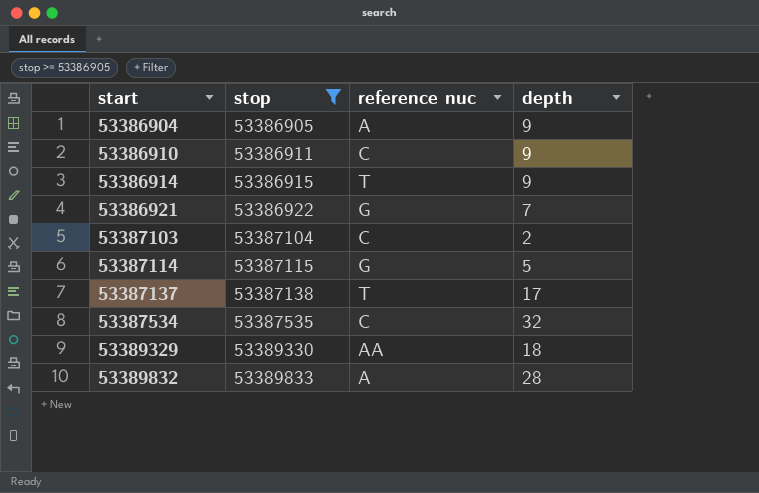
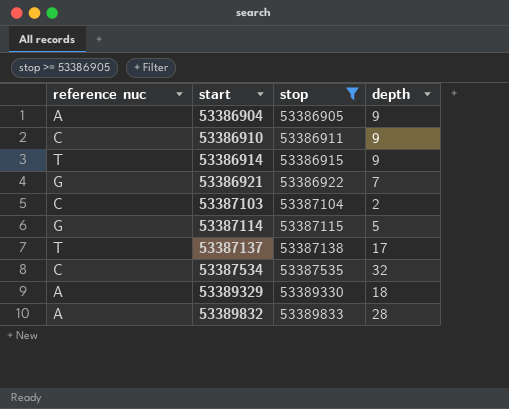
column reference nuc | position: 3 -> 1
53389329 | reference nuc: AA -> A

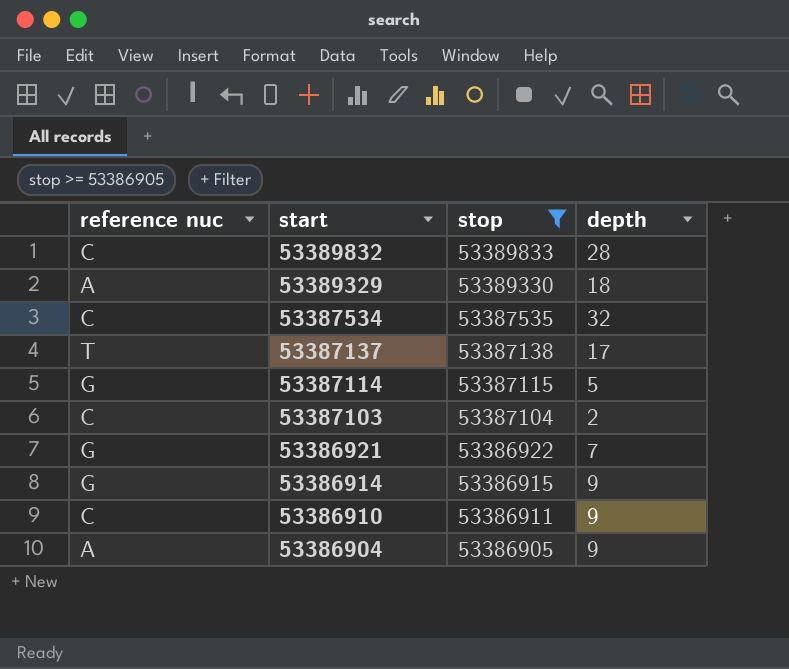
row order: start ascending -> start descending
53389832 | reference nuc: A -> C
53386914 | reference nuc: T -> G

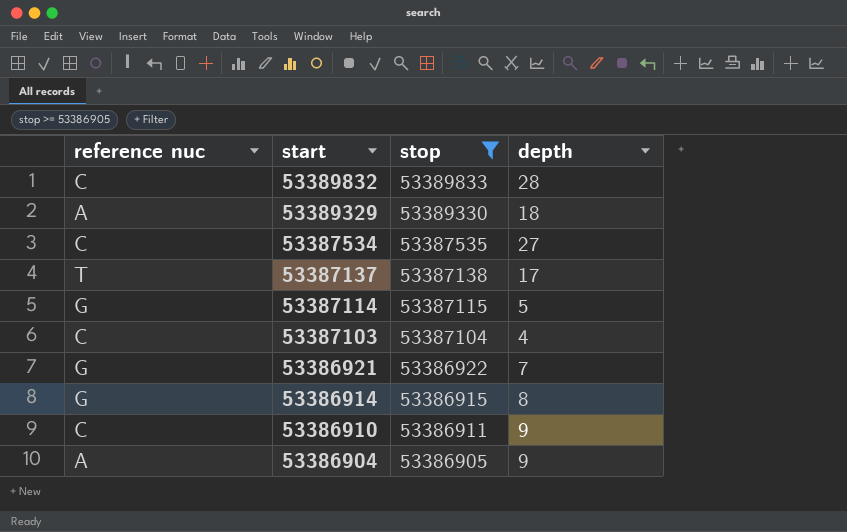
53387534 | depth: 32 -> 27
53387103 | depth: 2 -> 4
53386914 | depth: 9 -> 8

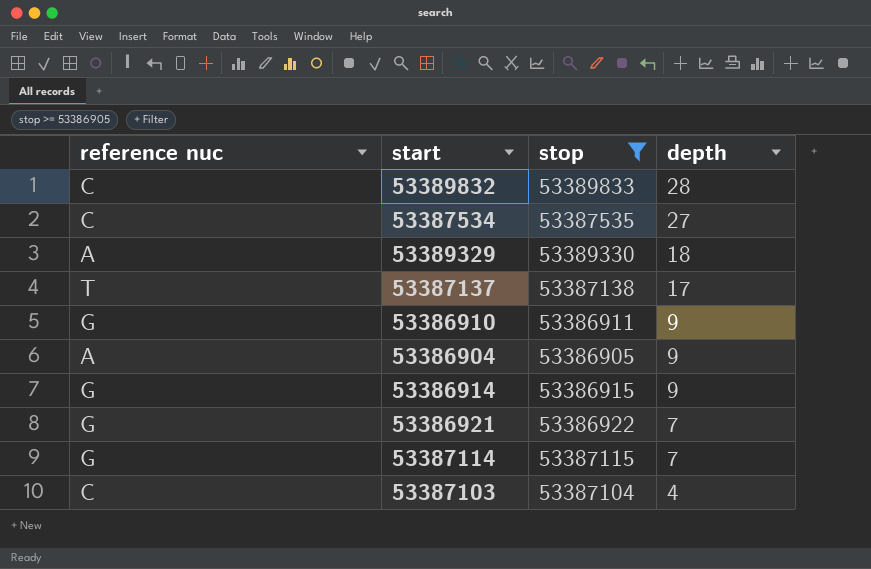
row order: start descending -> depth descending
53386910 | reference nuc: C -> G
53386914 | depth: 8 -> 9
53387114 | depth: 5 -> 7

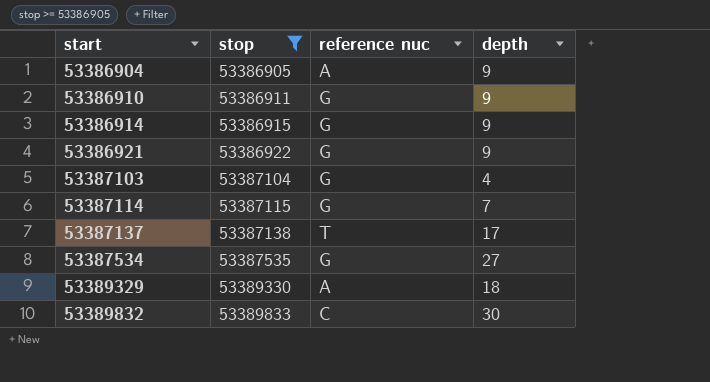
row order: depth descending -> start ascending
column reference nuc | position: 1 -> 3
53386921 | depth: 7 -> 9
53387103 | reference nuc: C -> G
53387534 | reference nuc: C -> G
53389832 | depth: 28 -> 30

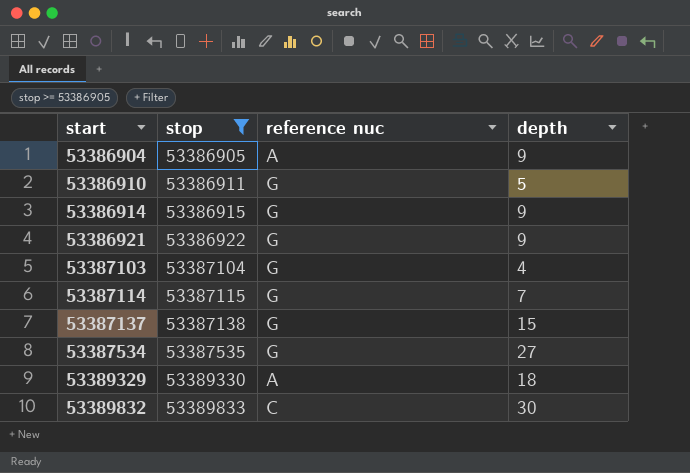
53386910 | depth: 9 -> 5
53387137 | reference nuc: T -> G
53387137 | depth: 17 -> 15

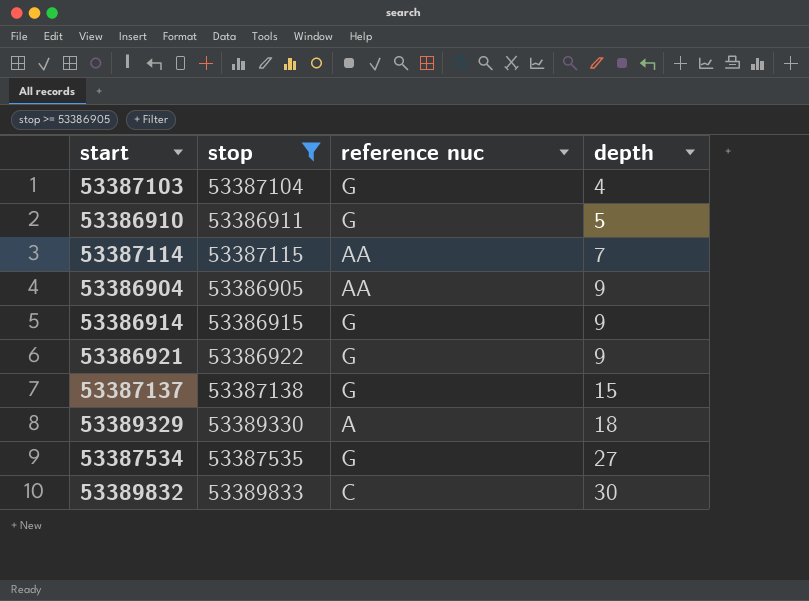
row order: start ascending -> depth ascending
53387114 | reference nuc: G -> AA
53386904 | reference nuc: A -> AA

